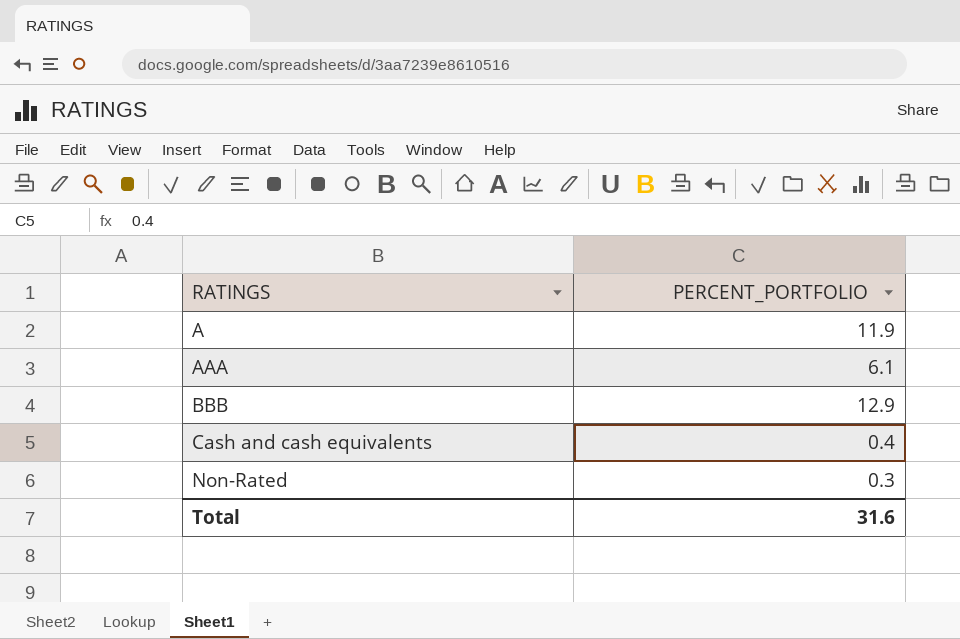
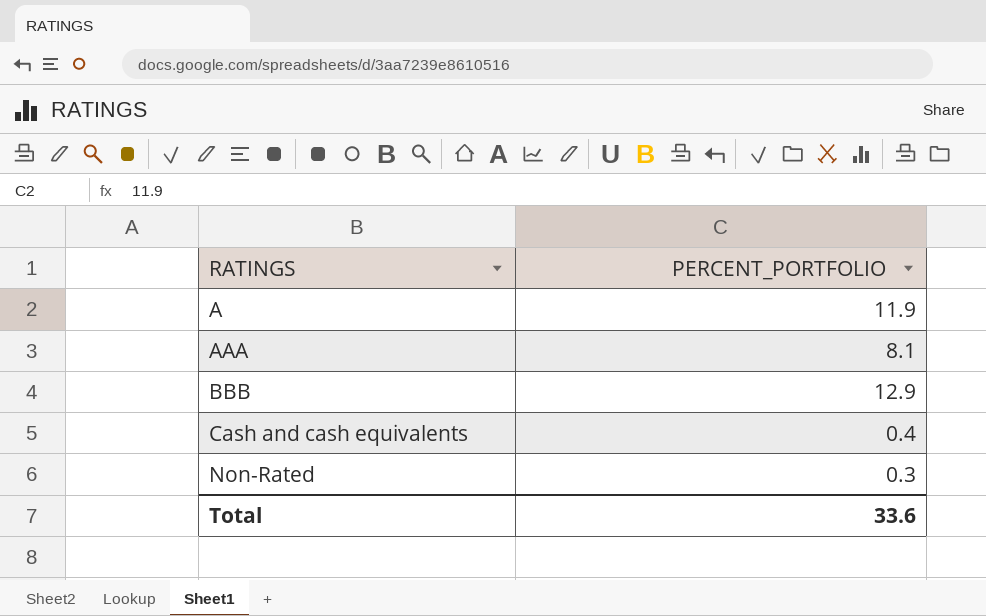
AAA | PERCENT_PORTFOLIO: 6.1 -> 8.1
Total | PERCENT_PORTFOLIO: 31.6 -> 33.6

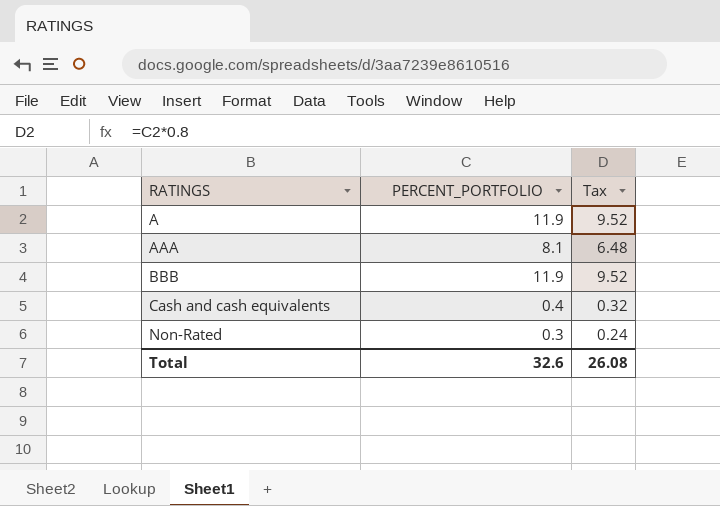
column Tax | formula: none -> [PERCENT_PORTFOLIO] * 0.8
BBB | PERCENT_PORTFOLIO: 12.9 -> 11.9
Total | PERCENT_PORTFOLIO: 33.6 -> 32.6

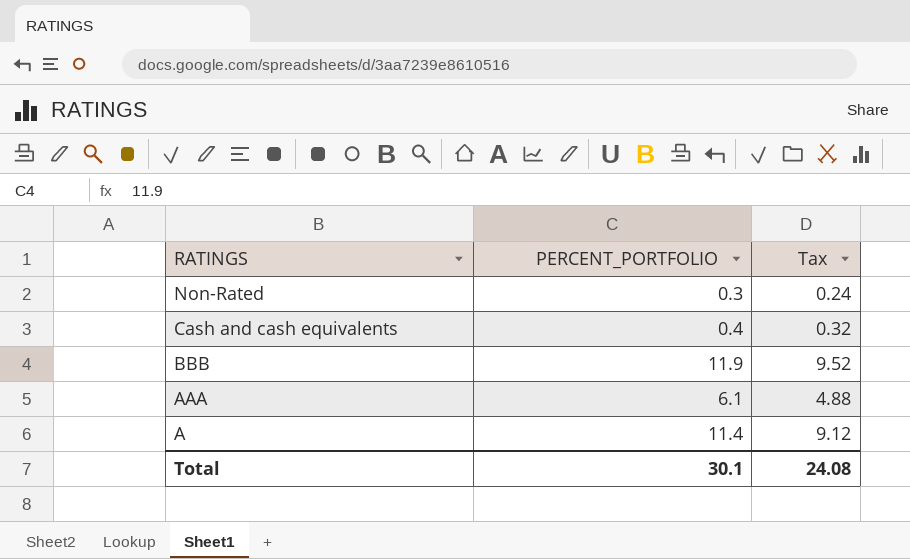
row order: RATINGS ascending -> RATINGS descending
AAA | PERCENT_PORTFOLIO: 8.1 -> 6.1
AAA | Tax: 6.48 -> 4.88
A | PERCENT_PORTFOLIO: 11.9 -> 11.4
A | Tax: 9.52 -> 9.12
Total | PERCENT_PORTFOLIO: 32.6 -> 30.1
Total | Tax: 26.08 -> 24.08

